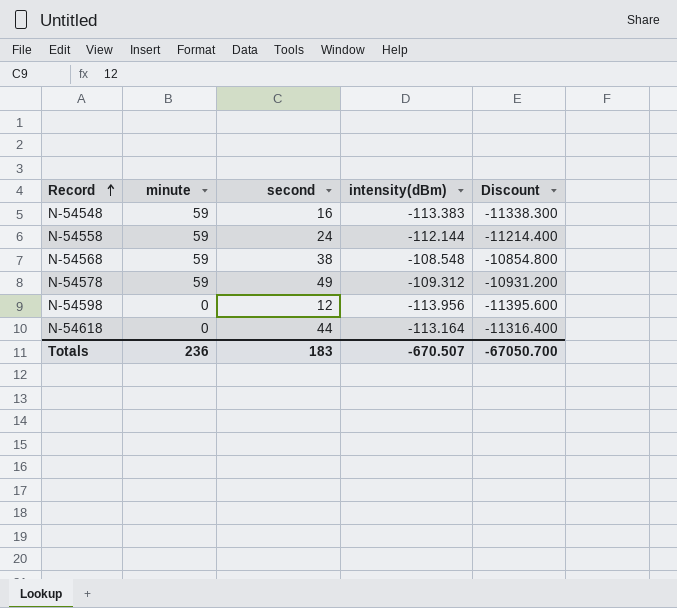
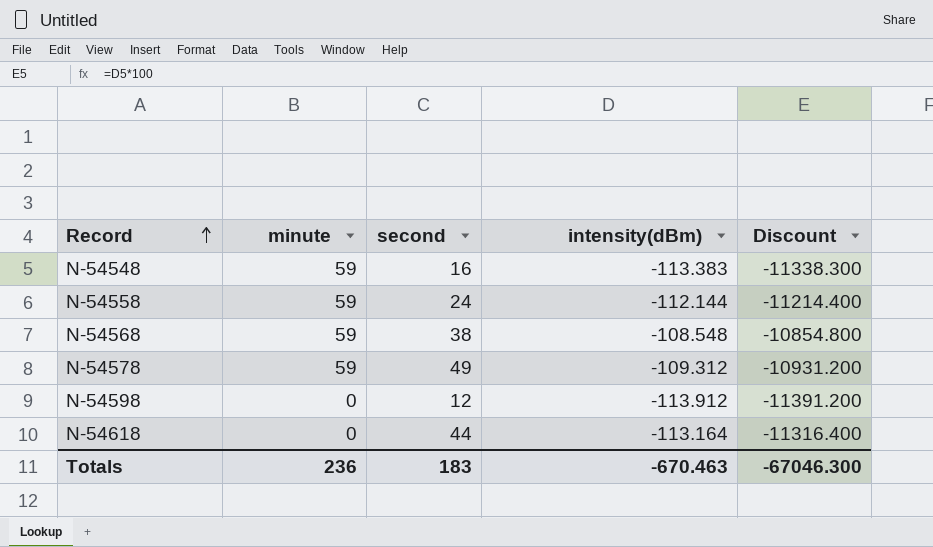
N-54598 | intensity(dBm): -113.956 -> -113.912
N-54598 | Discount: -11395.600 -> -11391.200
Totals | intensity(dBm): -670.507 -> -670.463
Totals | Discount: -67050.700 -> -67046.300

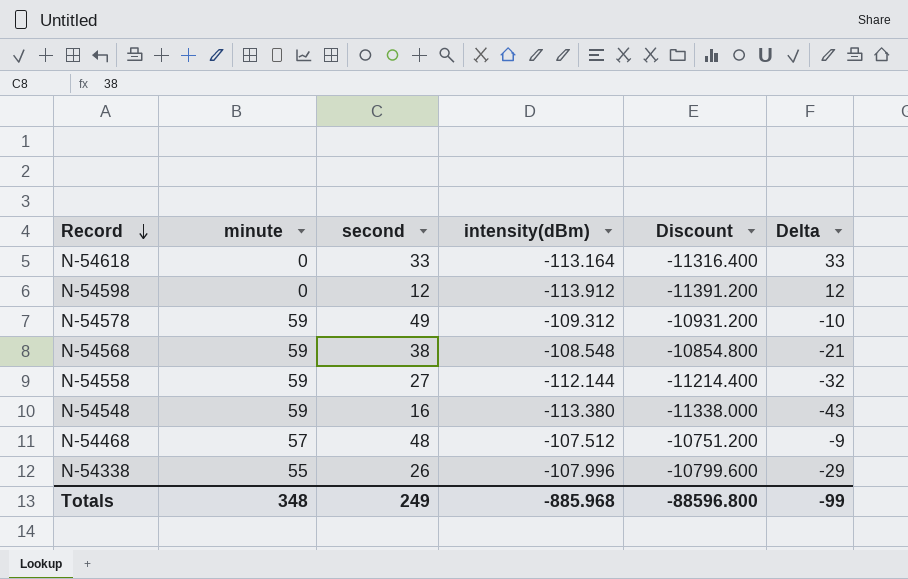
row order: Record ascending -> Record descending
column Delta | formula: none -> [second] - [minute]
N-54618 | second: 44 -> 33
N-54558 | second: 24 -> 27
N-54548 | intensity(dBm): -113.383 -> -113.380
N-54548 | Discount: -11338.300 -> -11338.000
row N-54468: none -> 57 | 48 | -107.512 | -10751.200 | -9
row N-54338: none -> 55 | 26 | -107.996 | -10799.600 | -29
Totals | minute: 236 -> 348
Totals | second: 183 -> 249
Totals | intensity(dBm): -670.463 -> -885.968
Totals | Discount: -67046.300 -> -88596.800

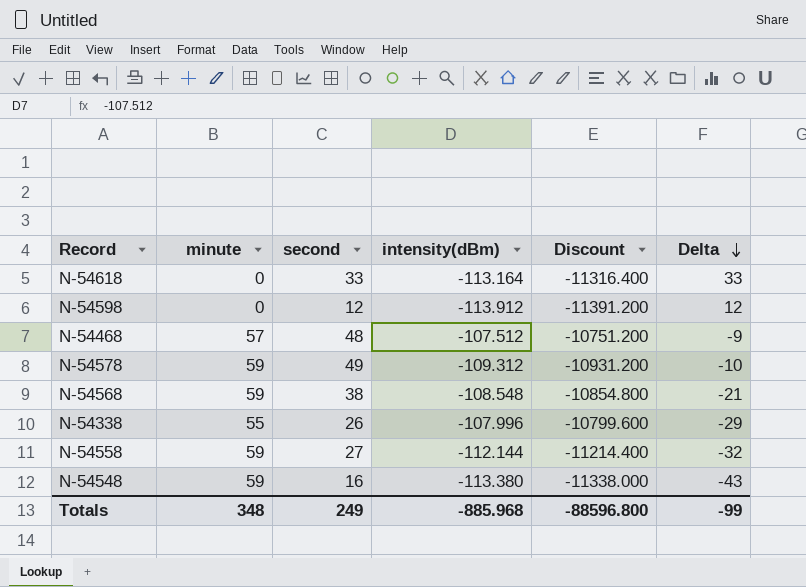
row order: Record descending -> Delta descending

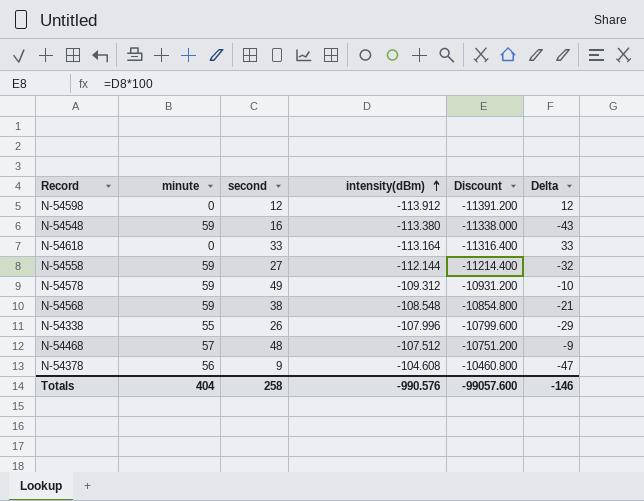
row order: Delta descending -> intensity(dBm) ascending
row N-54378: none -> 56 | 9 | -104.608 | -10460.800 | -47
Totals | minute: 348 -> 404
Totals | second: 249 -> 258
Totals | intensity(dBm): -885.968 -> -990.576
Totals | Discount: -88596.800 -> -99057.600
Totals | Delta: -99 -> -146

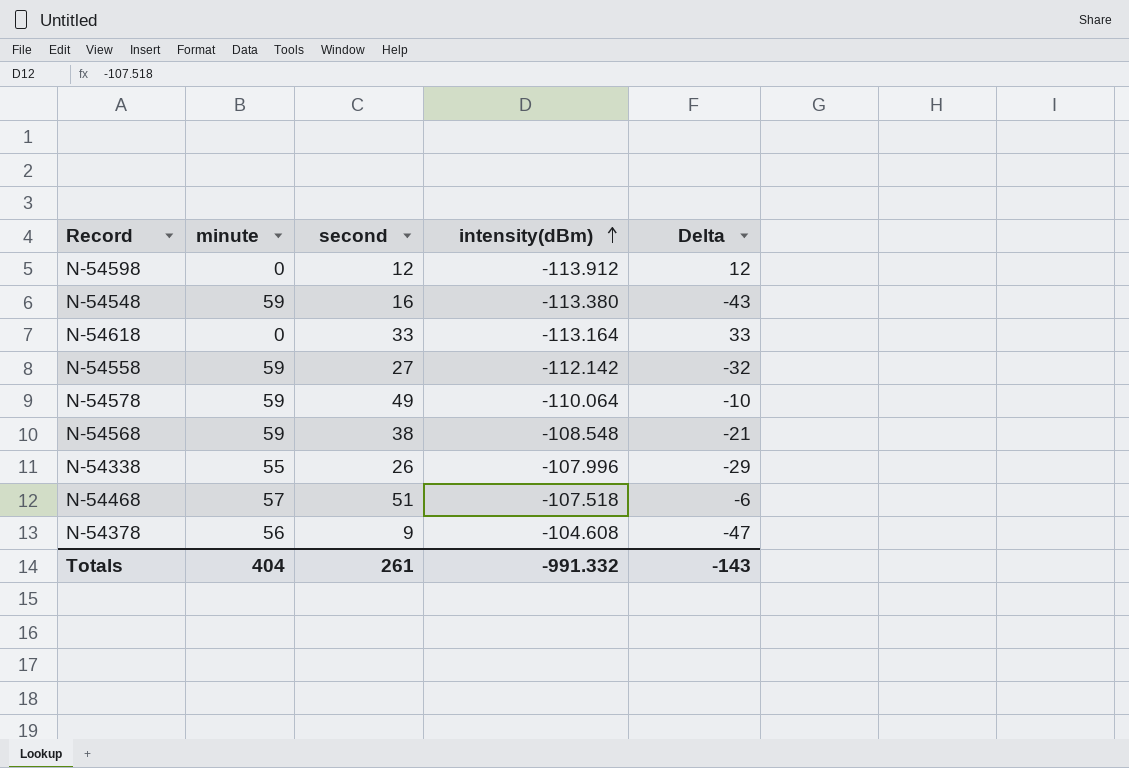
column Discount | formula: [intensity(dBm)] * 100 -> none
N-54558 | intensity(dBm): -112.144 -> -112.142
N-54578 | intensity(dBm): -109.312 -> -110.064
N-54468 | second: 48 -> 51
N-54468 | intensity(dBm): -107.512 -> -107.518
N-54468 | Delta: -9 -> -6
Totals | second: 258 -> 261
Totals | intensity(dBm): -990.576 -> -991.332
Totals | Delta: -146 -> -143

